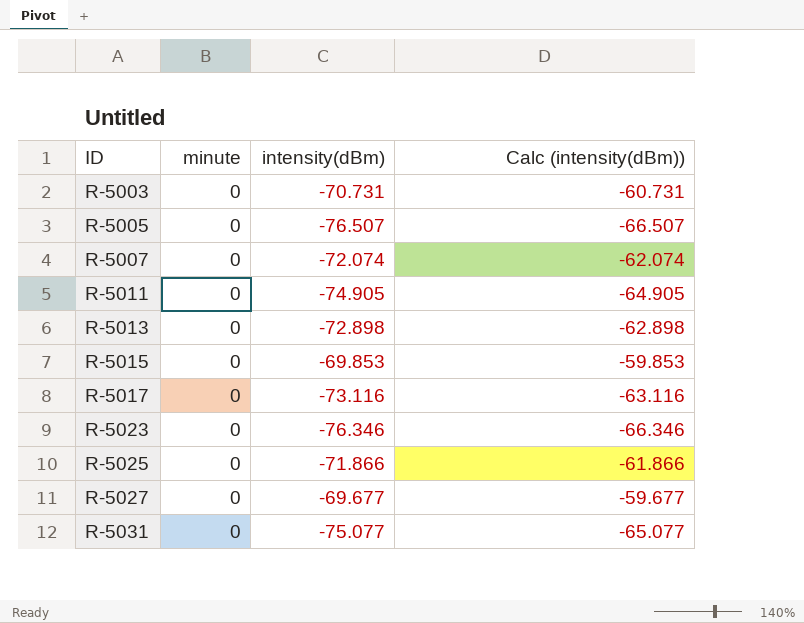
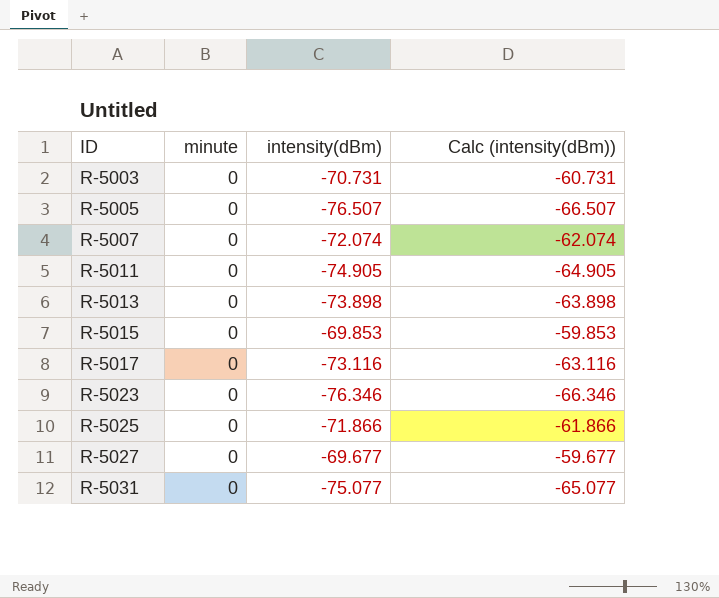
R-5013 | intensity(dBm): -72.898 -> -73.898
R-5013 | Calc (intensity(dBm)): -62.898 -> -63.898

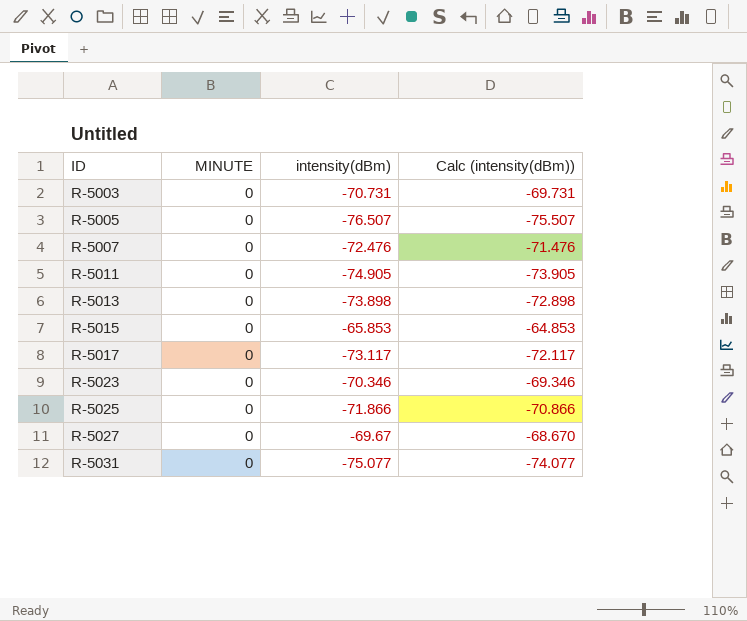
column name: minute -> MINUTE
column Calc (intensity(dBm)) | formula: [intensity(dBm)] + 10 -> [intensity(dBm)] + 1
R-5007 | intensity(dBm): -72.074 -> -72.476
R-5015 | intensity(dBm): -69.853 -> -65.853
R-5017 | intensity(dBm): -73.116 -> -73.117
R-5023 | intensity(dBm): -76.346 -> -70.346
R-5027 | intensity(dBm): -69.677 -> -69.67

